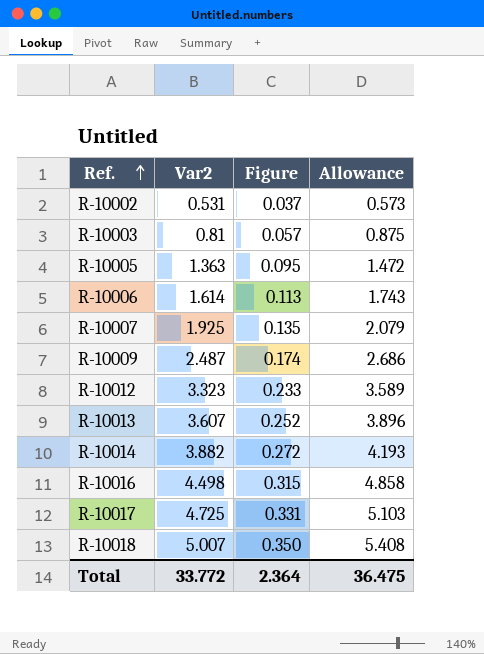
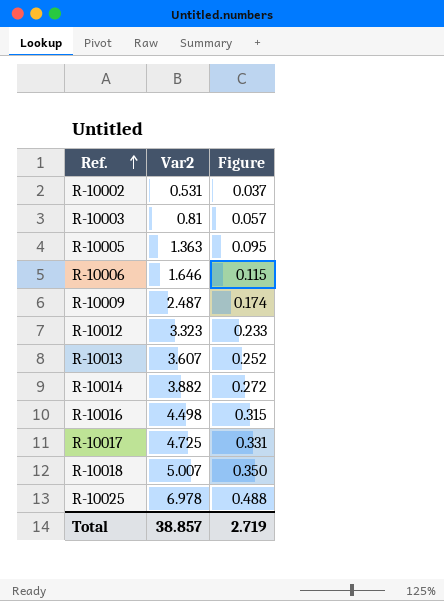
column Allowance | formula: [Var2] * 1.08 -> none
row R-10007: 1.925 | 0.135 | 2.079 -> none
R-10006 | Var2: 1.614 -> 1.646
R-10006 | Figure: 0.113 -> 0.115
row R-10025: none -> 6.978 | 0.488
Total | Var2: 33.772 -> 38.857
Total | Figure: 2.364 -> 2.719

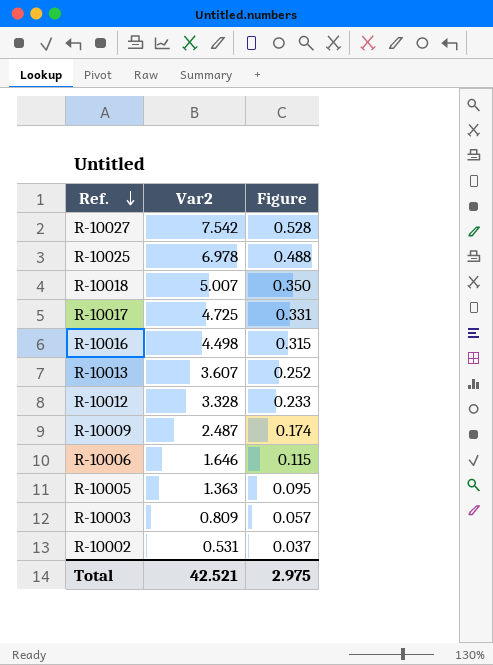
row order: Ref. ascending -> Ref. descending
row R-10014: 3.882 | 0.272 -> none
row R-10027: none -> 7.542 | 0.528
R-10012 | Var2: 3.323 -> 3.328
R-10003 | Var2: 0.81 -> 0.809
Total | Var2: 38.857 -> 42.521
Total | Figure: 2.719 -> 2.975

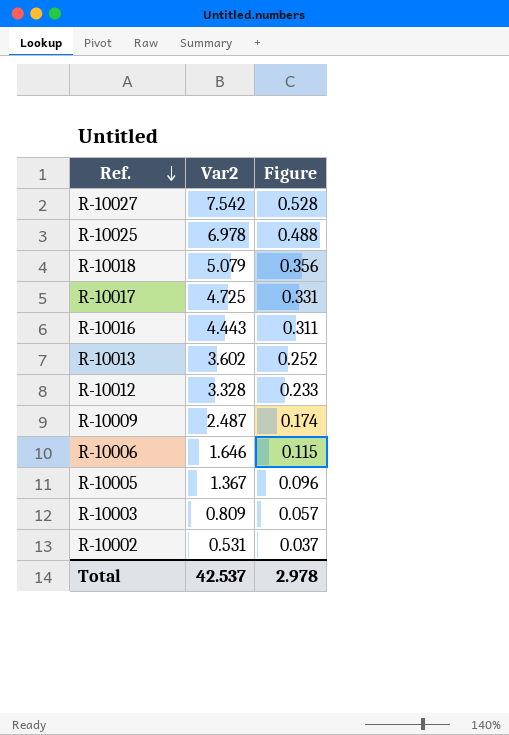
R-10018 | Var2: 5.007 -> 5.079
R-10018 | Figure: 0.350 -> 0.356
R-10016 | Var2: 4.498 -> 4.443
R-10016 | Figure: 0.315 -> 0.311
R-10013 | Var2: 3.607 -> 3.602
R-10005 | Var2: 1.363 -> 1.367
R-10005 | Figure: 0.095 -> 0.096
Total | Var2: 42.521 -> 42.537
Total | Figure: 2.975 -> 2.978

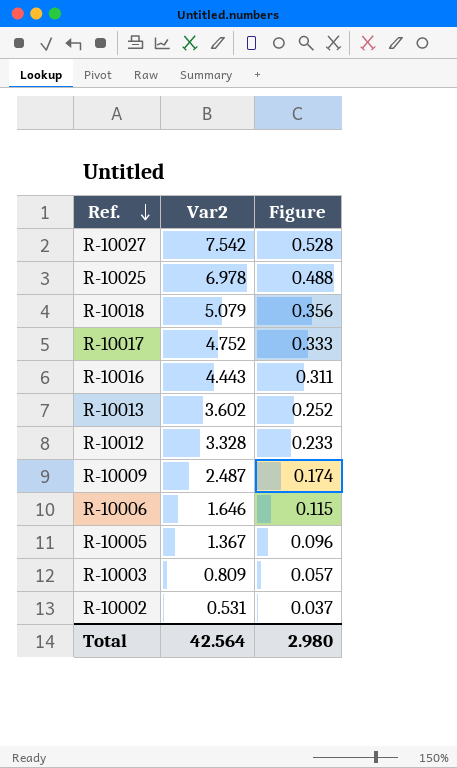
R-10017 | Var2: 4.725 -> 4.752
R-10017 | Figure: 0.331 -> 0.333
Total | Var2: 42.537 -> 42.564
Total | Figure: 2.978 -> 2.980

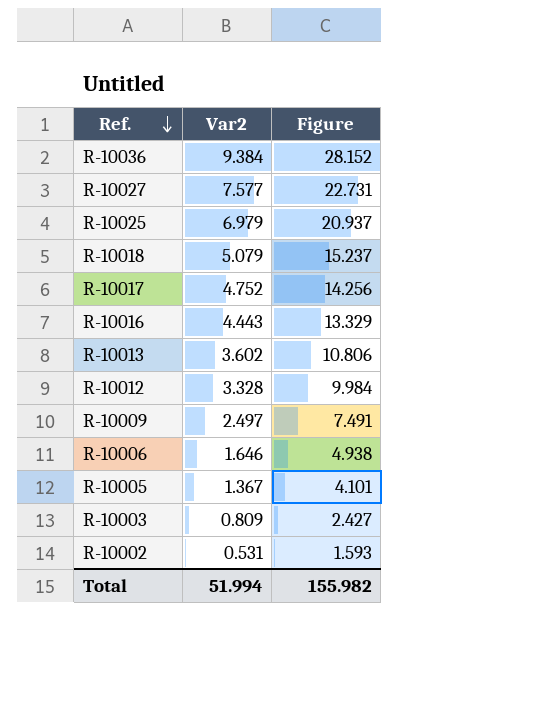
column Figure | formula: [Var2] * 0.07 -> [Var2] * 3
row R-10036: none -> 9.384 | 28.152
R-10027 | Var2: 7.542 -> 7.577
R-10025 | Var2: 6.978 -> 6.979
R-10009 | Var2: 2.487 -> 2.497
Total | Var2: 42.564 -> 51.994
Total | Figure: 2.980 -> 155.982

